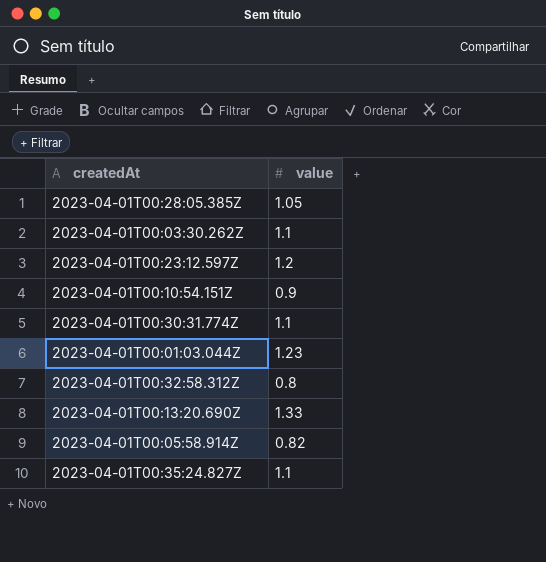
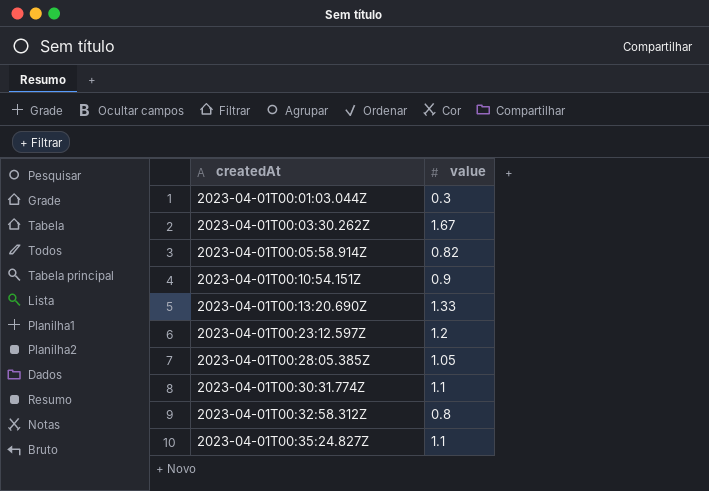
row order: none -> createdAt ascending
2023-04-01T00:01:03.044Z | value: 1.23 -> 0.3
2023-04-01T00:03:30.262Z | value: 1.1 -> 1.67

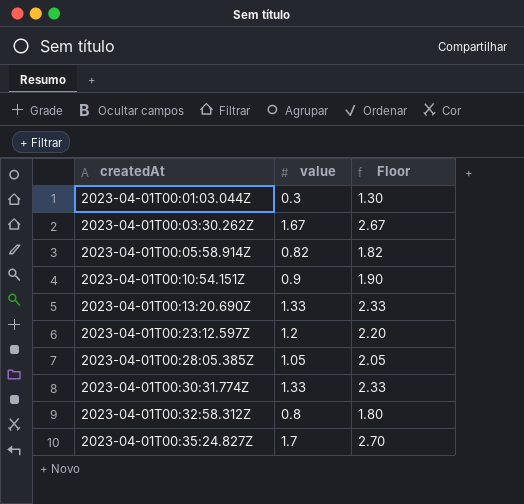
column Floor | formula: none -> [value] + 1
2023-04-01T00:30:31.774Z | value: 1.1 -> 1.33
2023-04-01T00:35:24.827Z | value: 1.1 -> 1.7

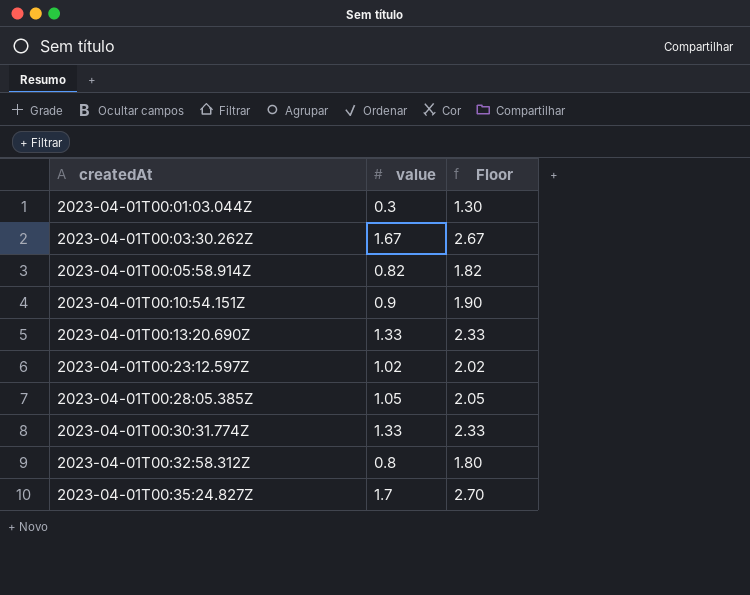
2023-04-01T00:23:12.597Z | value: 1.2 -> 1.02
2023-04-01T00:23:12.597Z | Floor: 2.20 -> 2.02

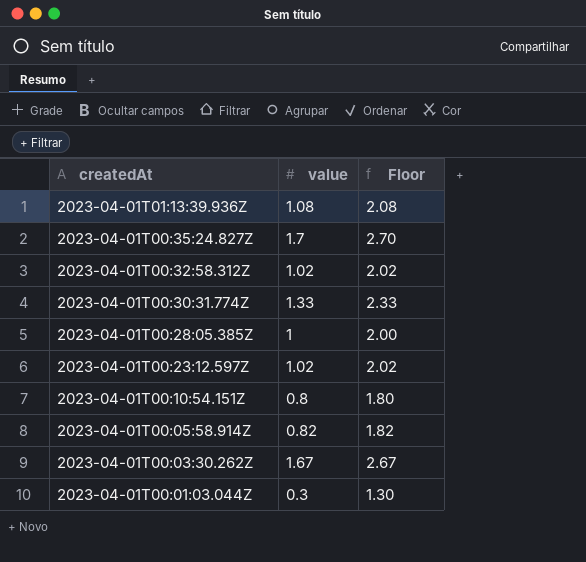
row order: createdAt ascending -> createdAt descending
row 2023-04-01T00:13:20.690Z: 1.33 | 2.33 -> none
row 2023-04-01T01:13:39.936Z: none -> 1.08 | 2.08
2023-04-01T00:32:58.312Z | value: 0.8 -> 1.02
2023-04-01T00:32:58.312Z | Floor: 1.80 -> 2.02
2023-04-01T00:28:05.385Z | value: 1.05 -> 1
2023-04-01T00:28:05.385Z | Floor: 2.05 -> 2.00
2023-04-01T00:10:54.151Z | value: 0.9 -> 0.8
2023-04-01T00:10:54.151Z | Floor: 1.90 -> 1.80

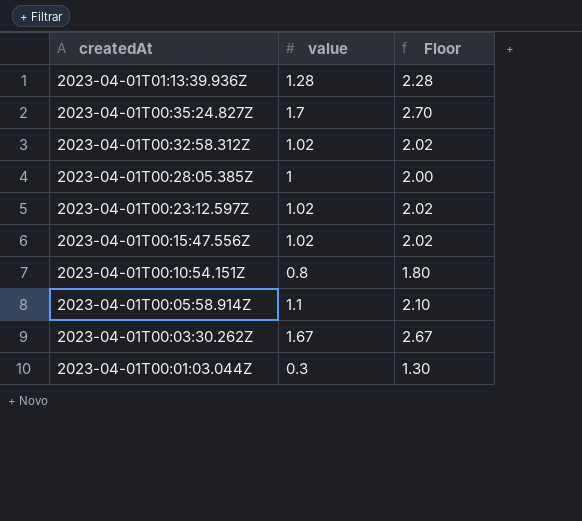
row 2023-04-01T00:30:31.774Z: 1.33 | 2.33 -> none
2023-04-01T01:13:39.936Z | value: 1.08 -> 1.28
2023-04-01T01:13:39.936Z | Floor: 2.08 -> 2.28
row 2023-04-01T00:15:47.556Z: none -> 1.02 | 2.02
2023-04-01T00:05:58.914Z | value: 0.82 -> 1.1
2023-04-01T00:05:58.914Z | Floor: 1.82 -> 2.10

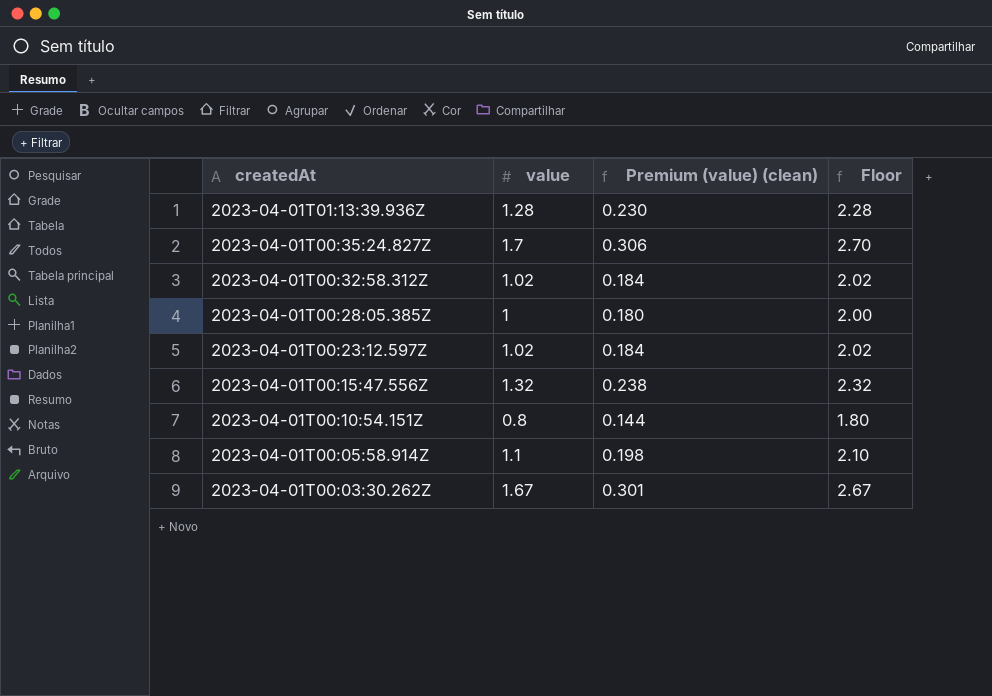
column Premium (value) (clean) | formula: none -> [value] * 0.18
row 2023-04-01T00:01:03.044Z: 0.3 | 1.30 -> none
2023-04-01T00:15:47.556Z | value: 1.02 -> 1.32
2023-04-01T00:15:47.556Z | Floor: 2.02 -> 2.32

